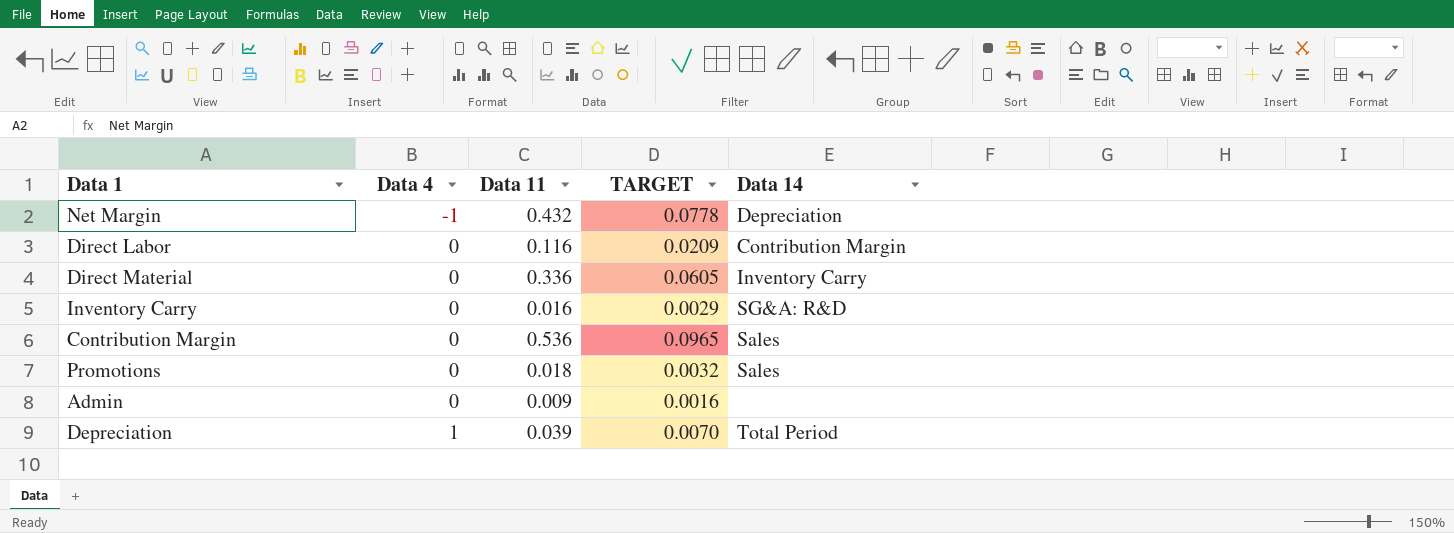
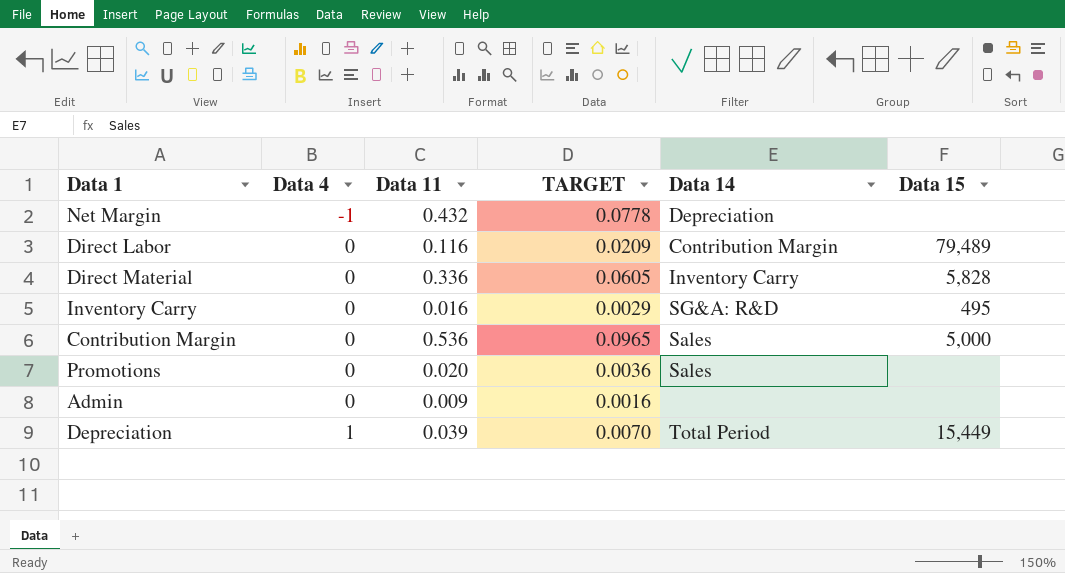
column Data 15 | position: none -> 6
Promotions | Data 11: 0.018 -> 0.020
Promotions | TARGET: 0.0032 -> 0.0036

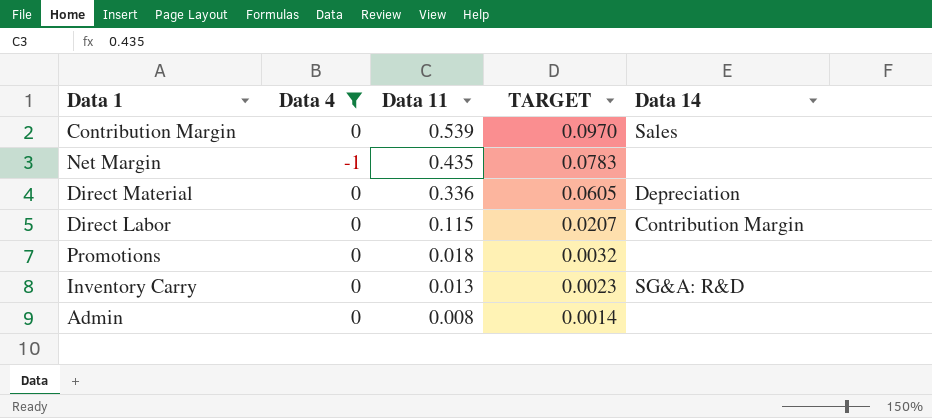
filter: none -> Data 4 != 1
row order: Data 4 ascending -> Data 11 descending
column Data 15 | position: 6 -> none
Contribution Margin | Data 11: 0.536 -> 0.539
Contribution Margin | TARGET: 0.0965 -> 0.0970
Net Margin | Data 11: 0.432 -> 0.435
Net Margin | TARGET: 0.0778 -> 0.0783
Net Margin | Data 14: Depreciation -> none
Direct Material | Data 14: Inventory Carry -> Depreciation
Direct Labor | Data 11: 0.116 -> 0.115
Direct Labor | TARGET: 0.0209 -> 0.0207
Promotions | Data 11: 0.020 -> 0.018
Promotions | TARGET: 0.0036 -> 0.0032
Promotions | Data 14: Sales -> none
Inventory Carry | Data 11: 0.016 -> 0.013
Inventory Carry | TARGET: 0.0029 -> 0.0023
Admin | Data 11: 0.009 -> 0.008
Admin | TARGET: 0.0016 -> 0.0014

